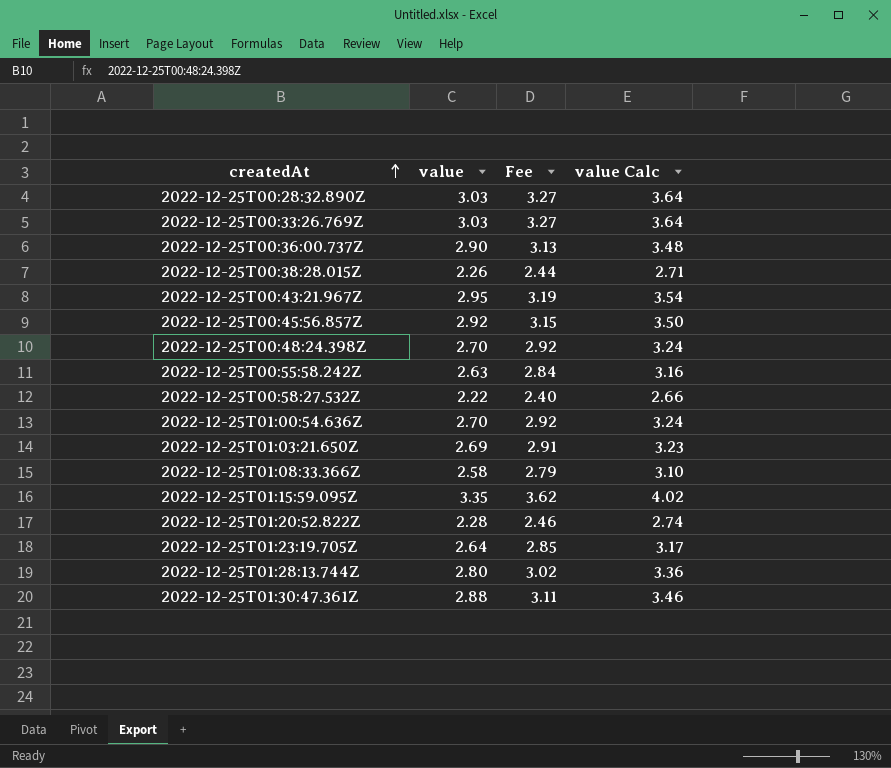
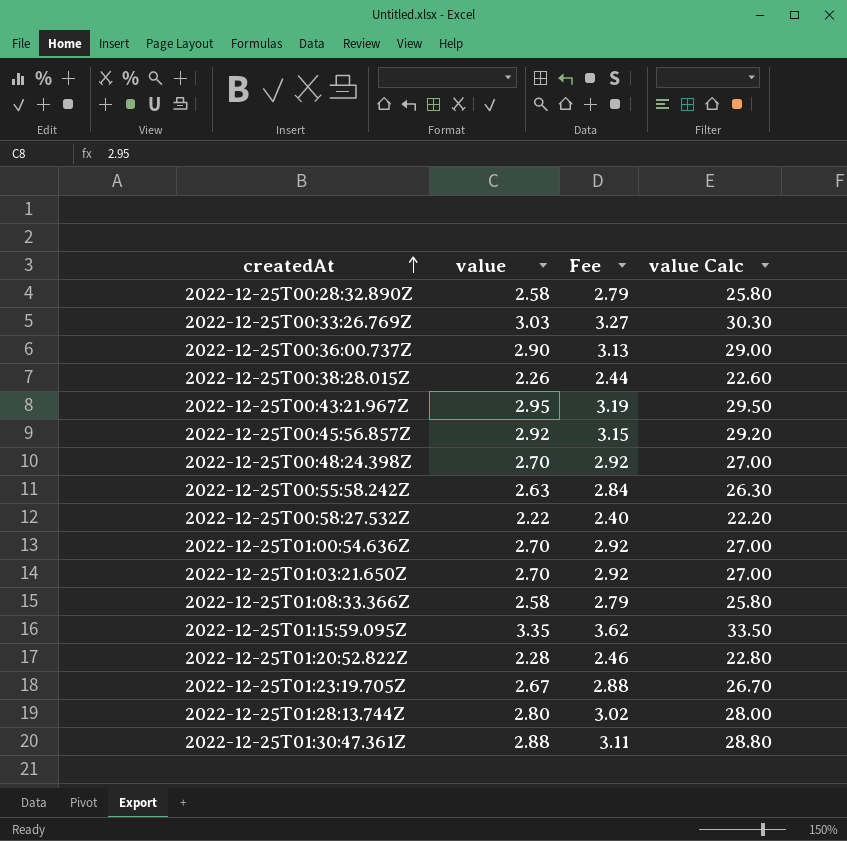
column value Calc | formula: [value] * 1.2 -> [value] * 10
2022-12-25T00:28:32.890Z | value: 3.03 -> 2.58
2022-12-25T00:28:32.890Z | Fee: 3.27 -> 2.79
2022-12-25T01:03:21.650Z | value: 2.69 -> 2.70
2022-12-25T01:03:21.650Z | Fee: 2.91 -> 2.92
2022-12-25T01:23:19.705Z | value: 2.64 -> 2.67
2022-12-25T01:23:19.705Z | Fee: 2.85 -> 2.88

